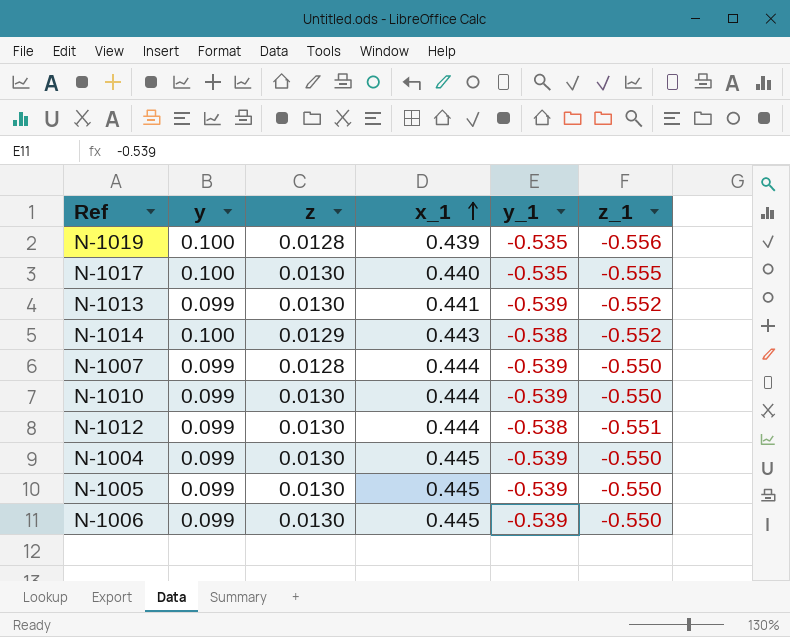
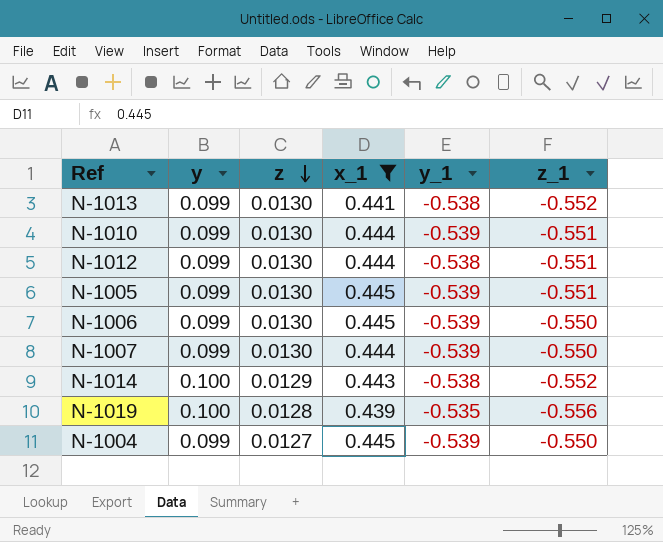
filter: none -> x_1 != 0.440
row order: x_1 ascending -> z descending
N-1013 | y_1: -0.539 -> -0.538
N-1010 | z_1: -0.550 -> -0.551
N-1005 | z_1: -0.550 -> -0.551
N-1007 | z: 0.0128 -> 0.0130
N-1004 | z: 0.0130 -> 0.0127

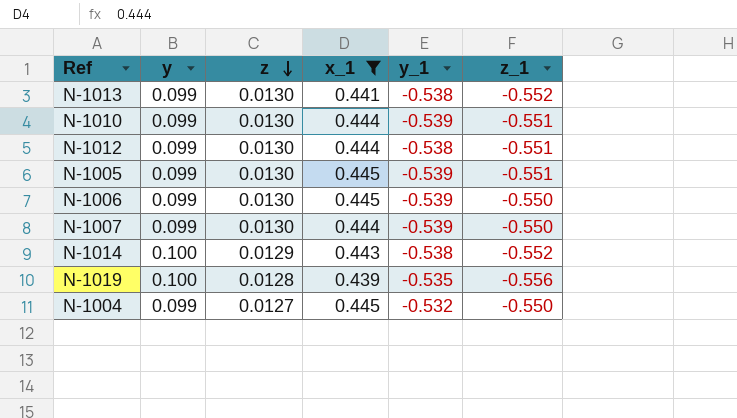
N-1004 | y_1: -0.539 -> -0.532

